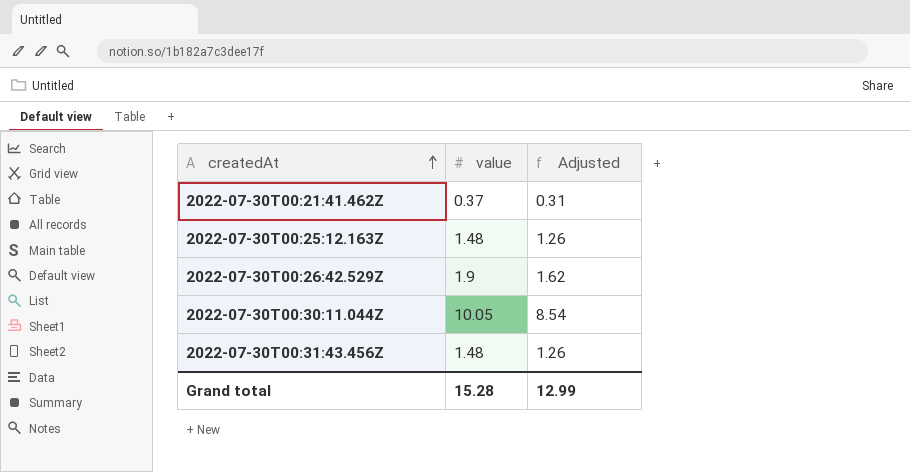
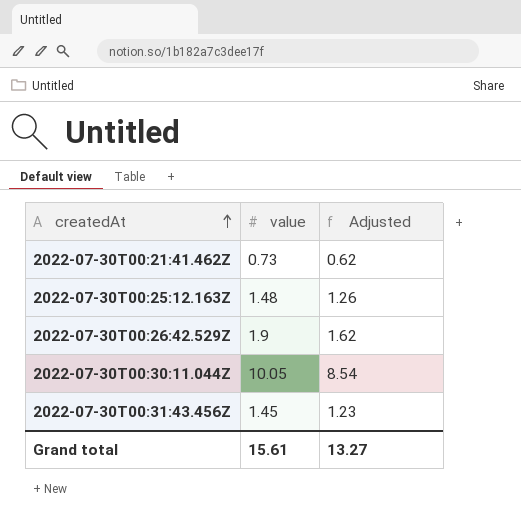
2022-07-30T00:21:41.462Z | value: 0.37 -> 0.73
2022-07-30T00:21:41.462Z | Adjusted: 0.31 -> 0.62
2022-07-30T00:31:43.456Z | value: 1.48 -> 1.45
2022-07-30T00:31:43.456Z | Adjusted: 1.26 -> 1.23
Grand total | value: 15.28 -> 15.61
Grand total | Adjusted: 12.99 -> 13.27

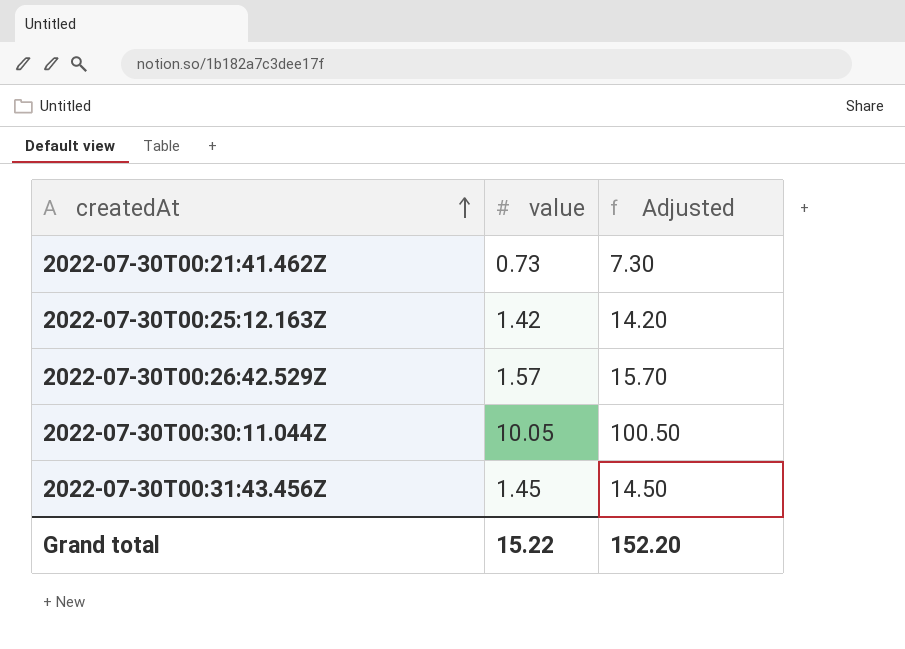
column Adjusted | formula: [value] * 0.85 -> [value] * 10
2022-07-30T00:25:12.163Z | value: 1.48 -> 1.42
2022-07-30T00:26:42.529Z | value: 1.9 -> 1.57
Grand total | value: 15.61 -> 15.22
Grand total | Adjusted: 13.27 -> 152.20

